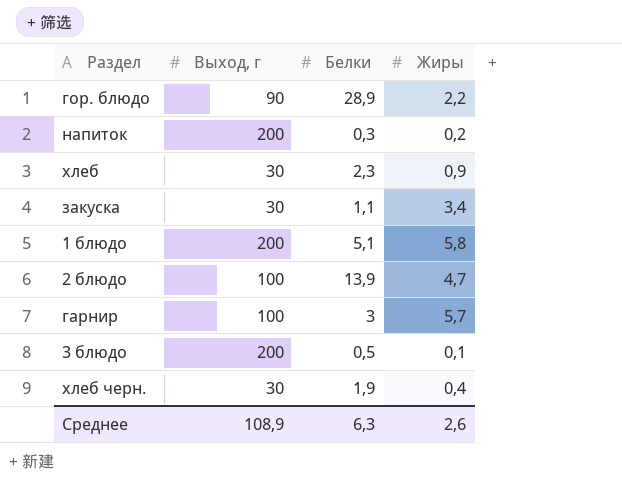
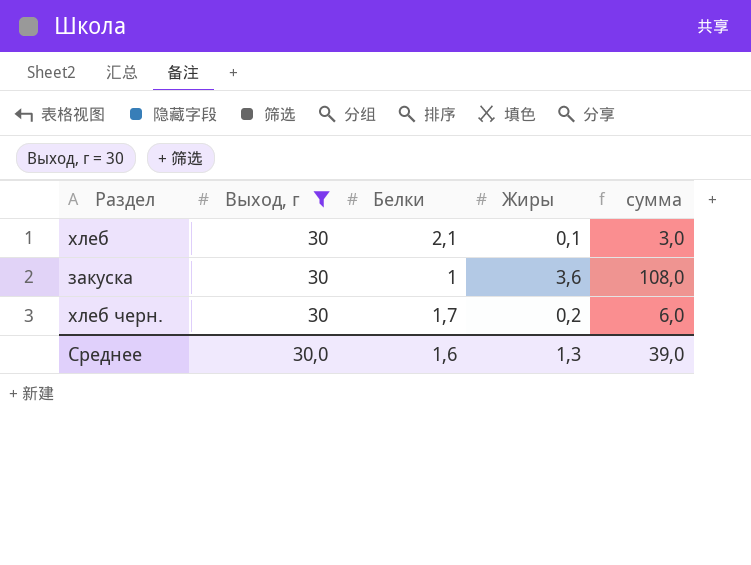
filter: none -> Выход, г = 30
column сумма | formula: none -> [Выход, г] * [Жиры]
хлеб | Белки: 2,3 -> 2,1
хлеб | Жиры: 0,9 -> 0,1
закуска | Белки: 1,1 -> 1
закуска | Жиры: 3,4 -> 3,6
хлеб черн. | Белки: 1,9 -> 1,7
хлеб черн. | Жиры: 0,4 -> 0,2
Среднее | Выход, г: 108,9 -> 30,0
Среднее | Белки: 6,3 -> 1,6
Среднее | Жиры: 2,6 -> 1,3

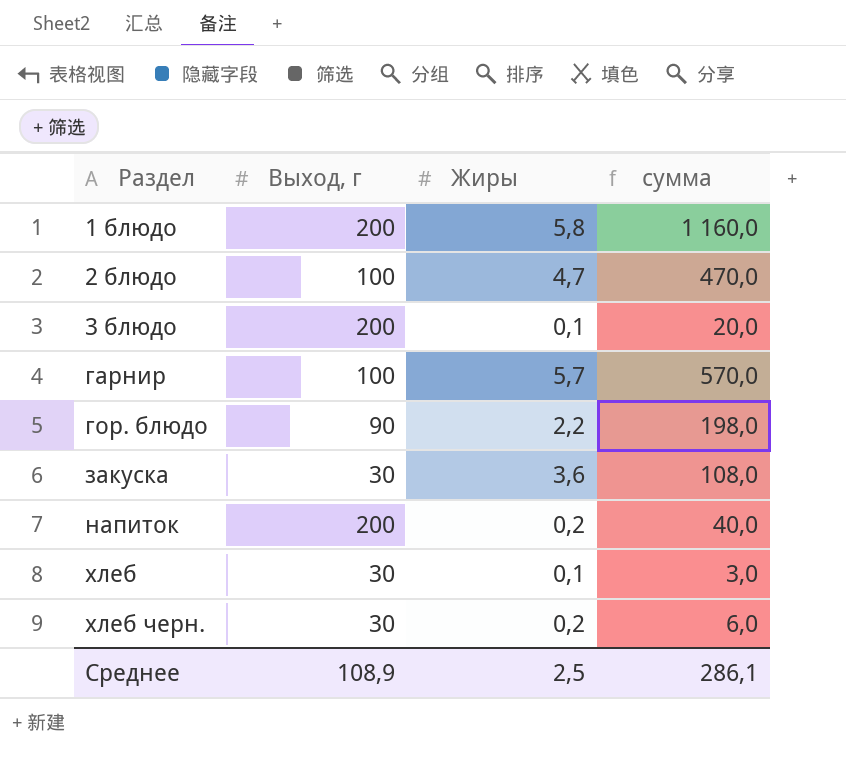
filter: Выход, г = 30 -> none
row order: none -> Раздел ascending
column Белки | position: 3 -> none
Среднее | Выход, г: 30,0 -> 108,9
Среднее | Жиры: 1,3 -> 2,5
Среднее | сумма: 39,0 -> 286,1

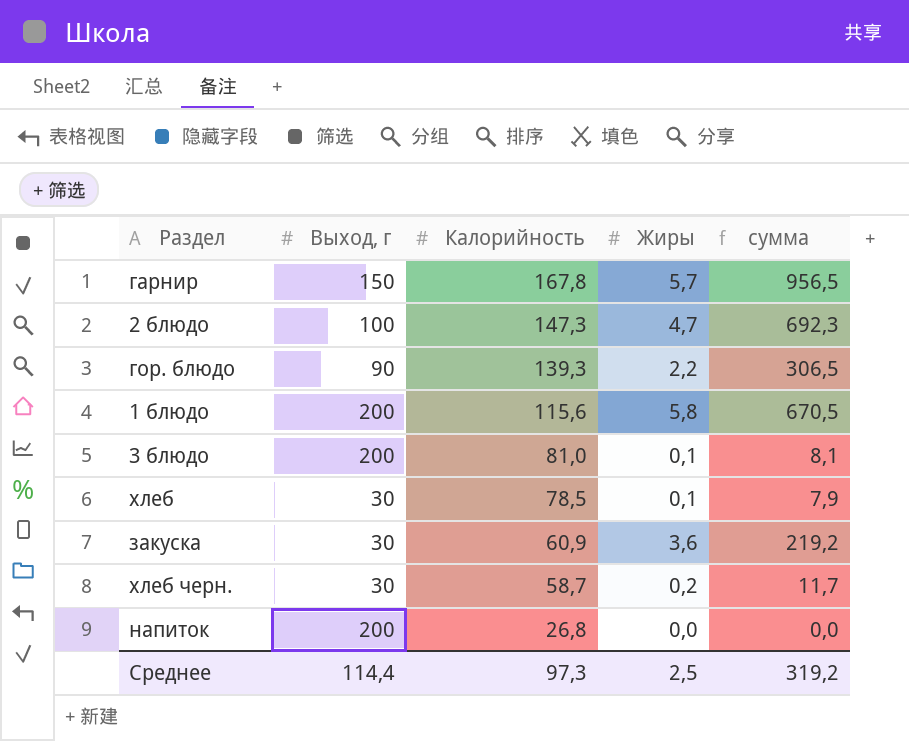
row order: Раздел ascending -> Калорийность descending
column Калорийность | position: none -> 3
column сумма | formula: [Выход, г] * [Жиры] -> [Калорийность] * [Жиры]
гарнир | Выход, г: 100 -> 150
напиток | Жиры: 0,2 -> 0,0
Среднее | Выход, г: 108,9 -> 114,4
Среднее | сумма: 286,1 -> 319,2

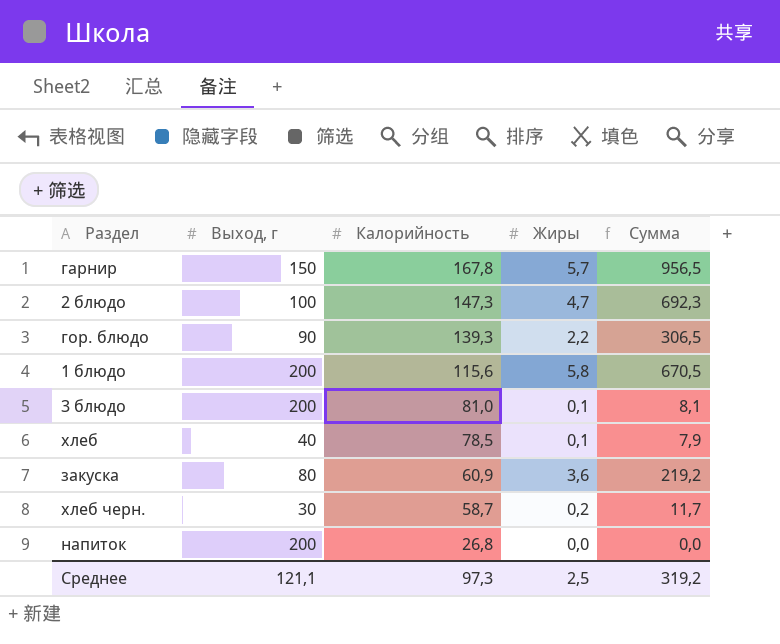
column name: сумма -> Сумма
хлеб | Выход, г: 30 -> 40
закуска | Выход, г: 30 -> 80
Среднее | Выход, г: 114,4 -> 121,1

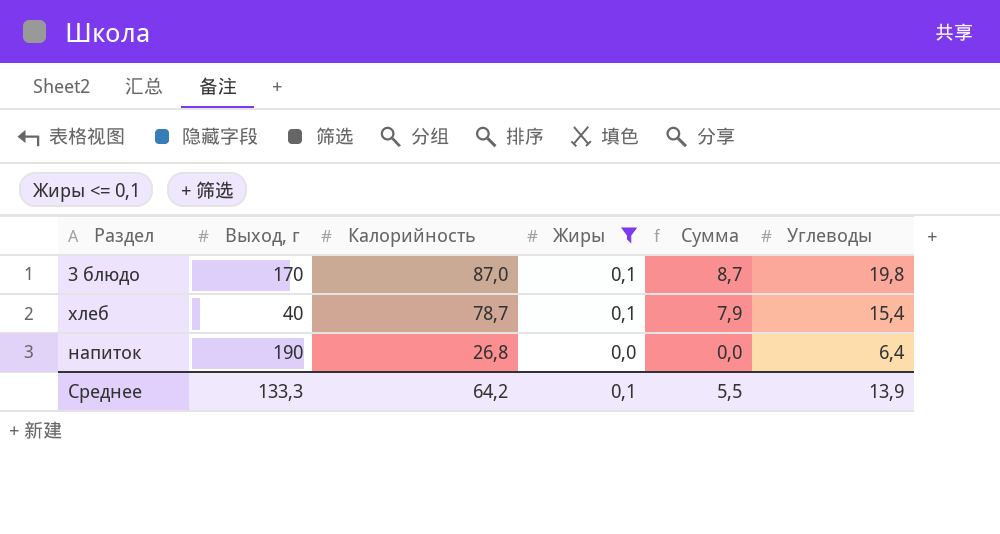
filter: none -> Жиры <= 0,1
column Углеводы | position: none -> 6
3 блюдо | Выход, г: 200 -> 170
3 блюдо | Калорийность: 81,0 -> 87,0
3 блюдо | Сумма: 8,1 -> 8,7
хлеб | Калорийность: 78,5 -> 78,7
напиток | Выход, г: 200 -> 190
Среднее | Выход, г: 121,1 -> 133,3
Среднее | Калорийность: 97,3 -> 64,2
Среднее | Жиры: 2,5 -> 0,1
Среднее | Сумма: 319,2 -> 5,5

